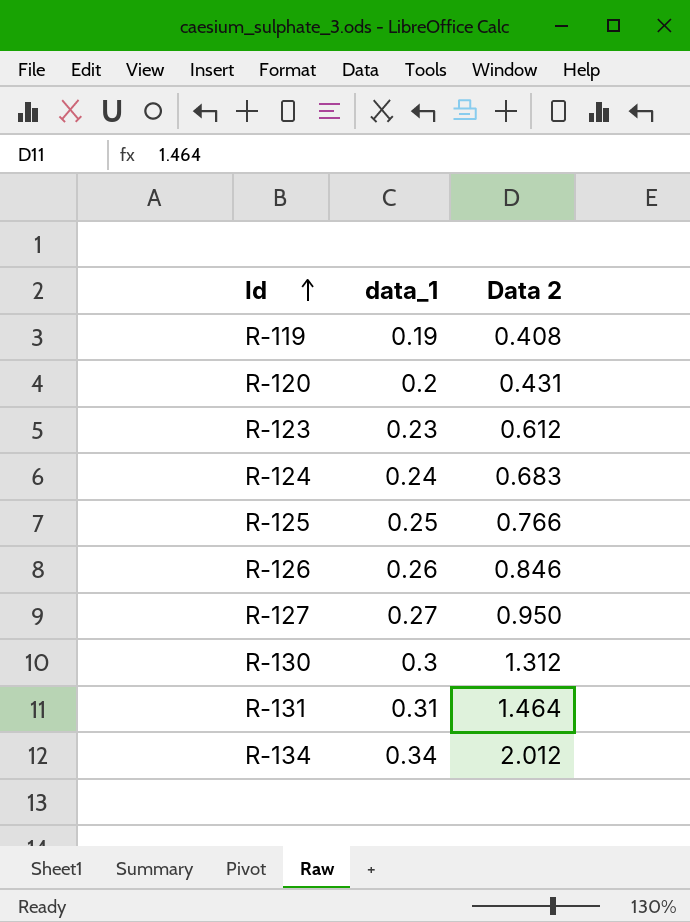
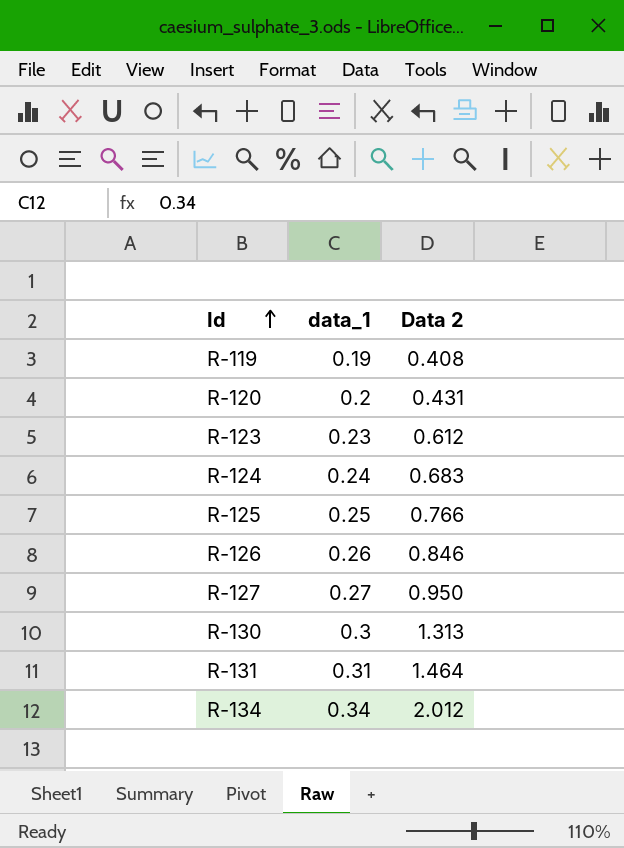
R-130 | Data 2: 1.312 -> 1.313

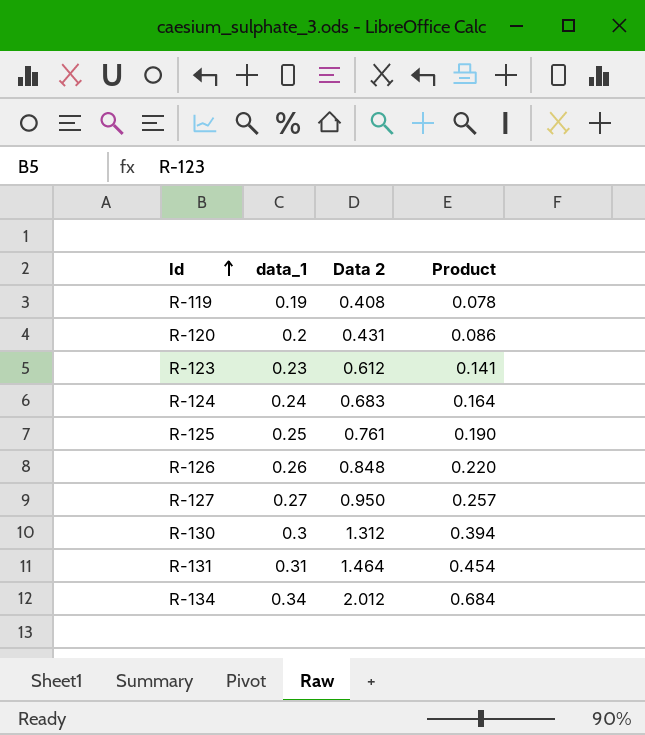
column Product | formula: none -> [data_1] * [Data 2]
R-125 | Data 2: 0.766 -> 0.761
R-126 | Data 2: 0.846 -> 0.848
R-130 | Data 2: 1.313 -> 1.312

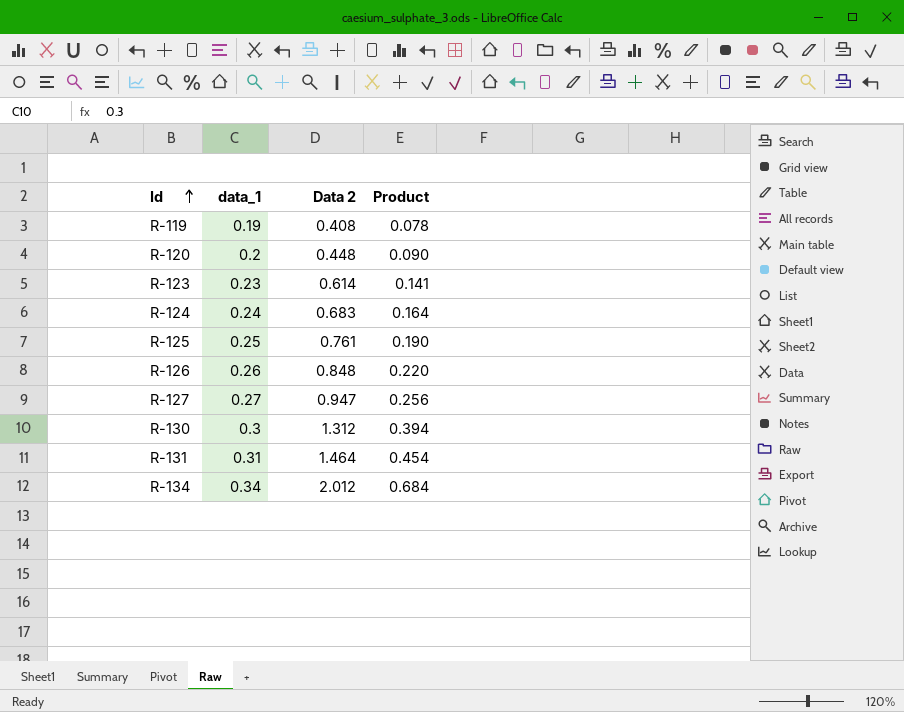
R-120 | Data 2: 0.431 -> 0.448
R-120 | Product: 0.086 -> 0.090
R-123 | Data 2: 0.612 -> 0.614
R-127 | Data 2: 0.950 -> 0.947
R-127 | Product: 0.257 -> 0.256

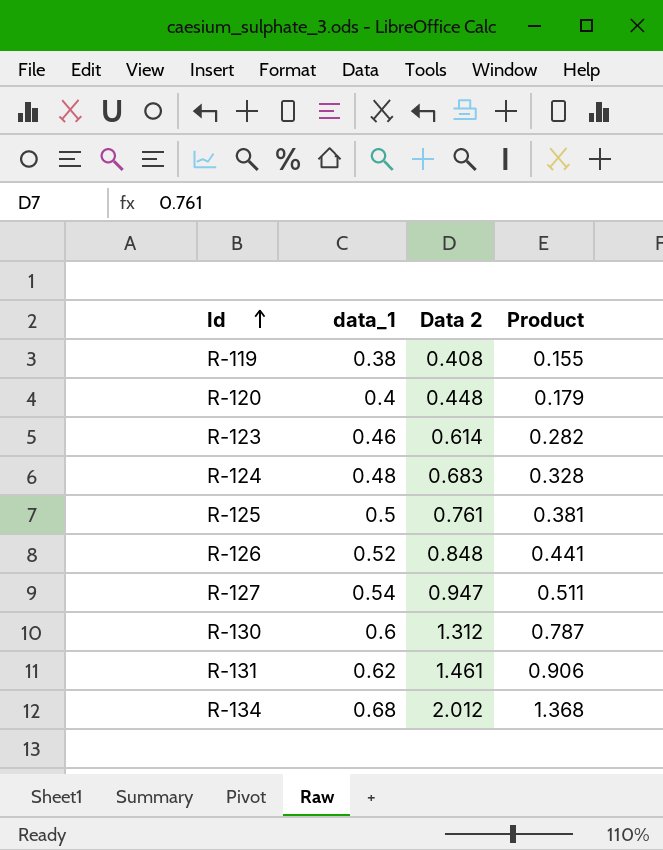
R-119 | data_1: 0.19 -> 0.38
R-119 | Product: 0.078 -> 0.155
R-120 | data_1: 0.2 -> 0.4
R-120 | Product: 0.090 -> 0.179
R-123 | data_1: 0.23 -> 0.46
R-123 | Product: 0.141 -> 0.282
R-124 | data_1: 0.24 -> 0.48
R-124 | Product: 0.164 -> 0.328
R-125 | data_1: 0.25 -> 0.5
R-125 | Product: 0.190 -> 0.381
R-126 | data_1: 0.26 -> 0.52
R-126 | Product: 0.220 -> 0.441
R-127 | data_1: 0.27 -> 0.54
R-127 | Product: 0.256 -> 0.511
R-130 | data_1: 0.3 -> 0.6
R-130 | Product: 0.394 -> 0.787
R-131 | data_1: 0.31 -> 0.62
R-131 | Data 2: 1.464 -> 1.461
R-131 | Product: 0.454 -> 0.906
R-134 | data_1: 0.34 -> 0.68
R-134 | Product: 0.684 -> 1.368

